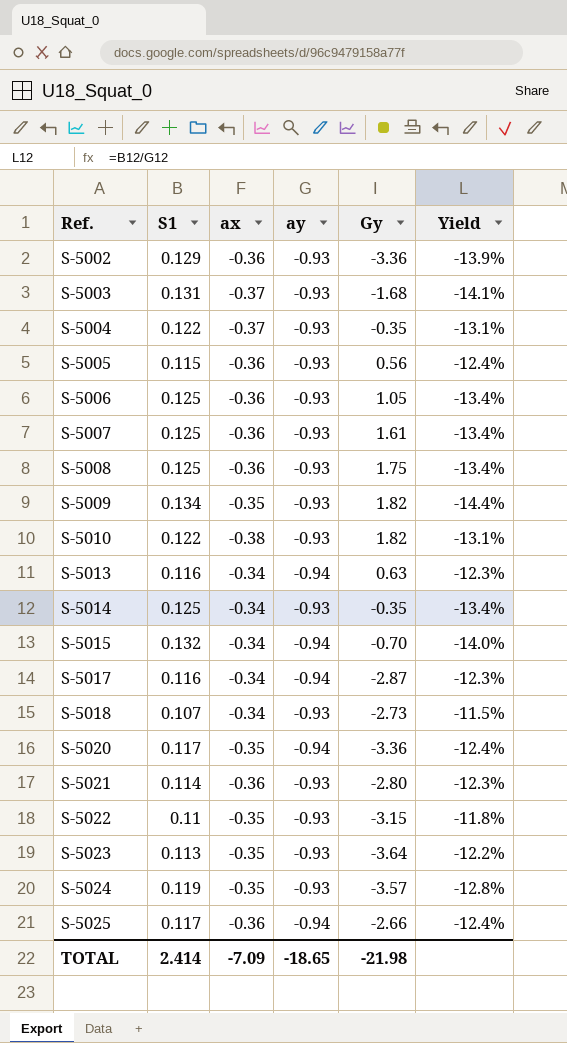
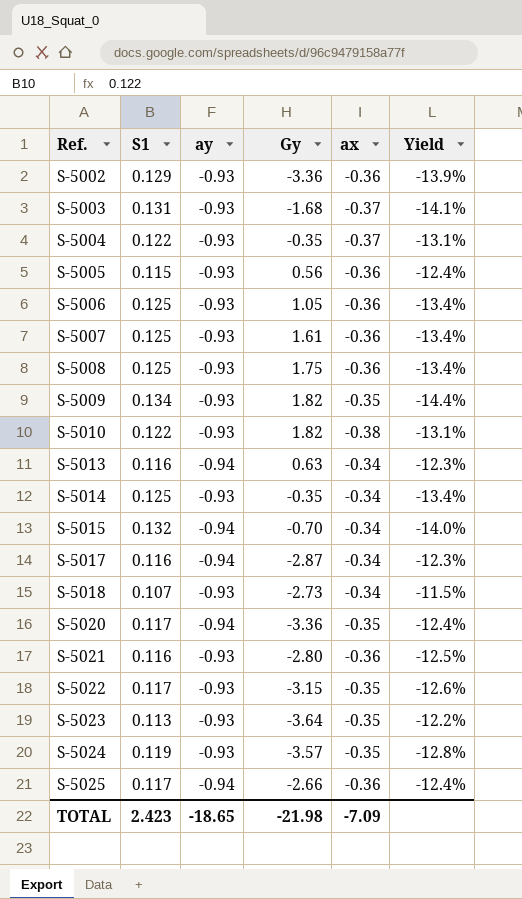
column ax | position: 3 -> 5
S-5021 | S1: 0.114 -> 0.116
S-5021 | Yield: -12.3% -> -12.5%
S-5022 | S1: 0.11 -> 0.117
S-5022 | Yield: -11.8% -> -12.6%
TOTAL | S1: 2.414 -> 2.423

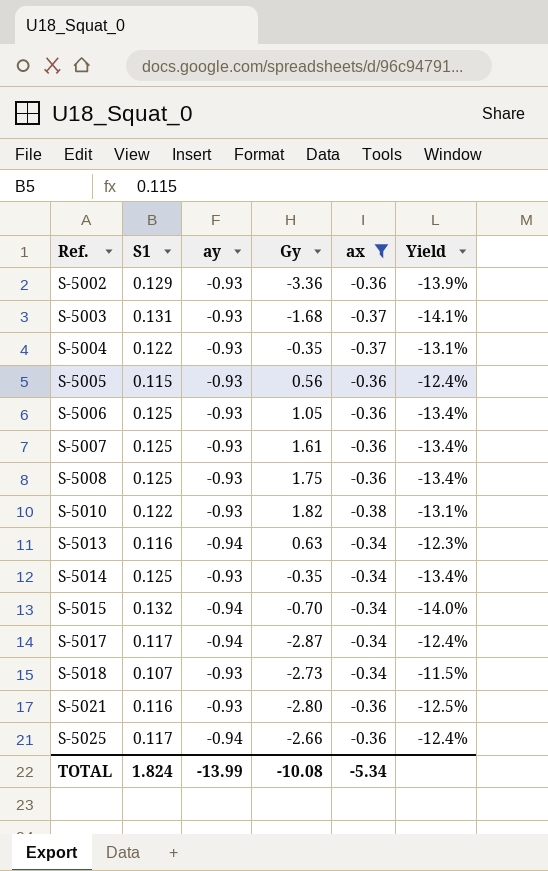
filter: none -> ax != -0.35
S-5017 | S1: 0.116 -> 0.117
S-5017 | Yield: -12.3% -> -12.4%
TOTAL | S1: 2.423 -> 1.824
TOTAL | ay: -18.65 -> -13.99
TOTAL | Gy: -21.98 -> -10.08
TOTAL | ax: -7.09 -> -5.34

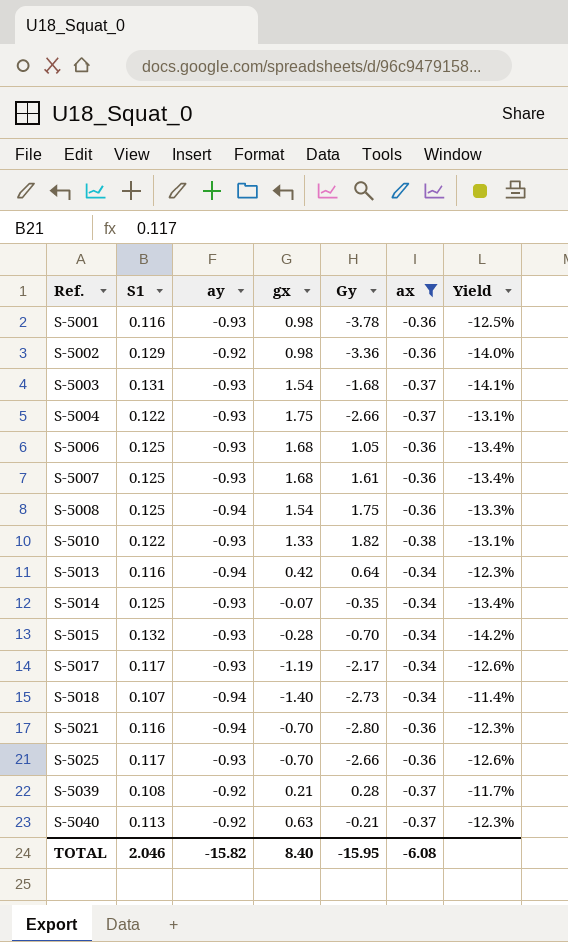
column gx | position: none -> 4
row S-5005: 0.115 | -0.93 | 0.56 | -0.36 | -12.4% -> none
row S-5001: none -> 0.116 | -0.93 | 0.98 | -3.78 | -0.36 | -12.5%
S-5002 | ay: -0.93 -> -0.92
S-5002 | Yield: -13.9% -> -14.0%
S-5004 | Gy: -0.35 -> -2.66
S-5008 | ay: -0.93 -> -0.94
S-5008 | Yield: -13.4% -> -13.3%
S-5013 | Gy: 0.63 -> 0.64
S-5015 | ay: -0.94 -> -0.93
S-5015 | Yield: -14.0% -> -14.2%
S-5017 | ay: -0.94 -> -0.93
S-5017 | Gy: -2.87 -> -2.17
S-5017 | Yield: -12.4% -> -12.6%
S-5018 | ay: -0.93 -> -0.94
S-5018 | Yield: -11.5% -> -11.4%
S-5021 | ay: -0.93 -> -0.94
S-5021 | Yield: -12.5% -> -12.3%
S-5025 | ay: -0.94 -> -0.93
S-5025 | Yield: -12.4% -> -12.6%
row S-5039: none -> 0.108 | -0.92 | 0.21 | 0.28 | -0.37 | -11.7%
row S-5040: none -> 0.113 | -0.92 | 0.63 | -0.21 | -0.37 | -12.3%
TOTAL | S1: 1.824 -> 2.046
TOTAL | ay: -13.99 -> -15.82
TOTAL | Gy: -10.08 -> -15.95
TOTAL | ax: -5.34 -> -6.08

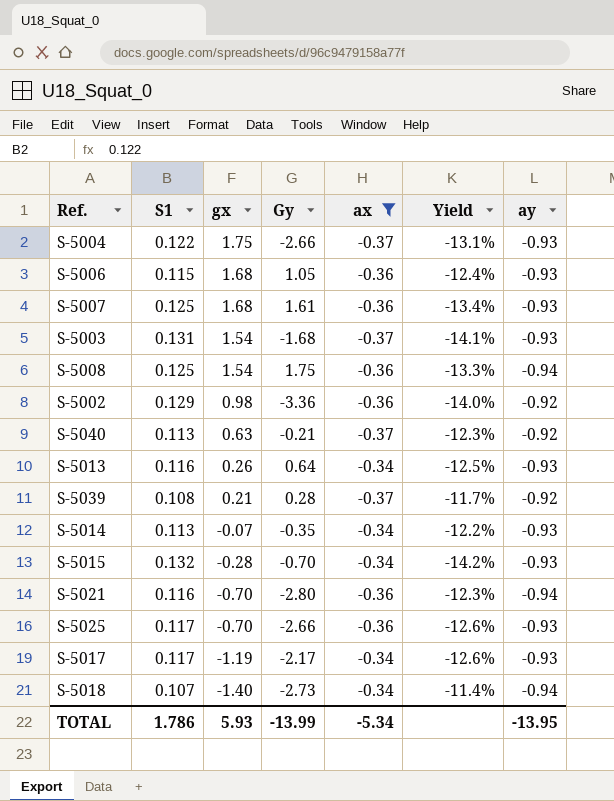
row order: Ref. ascending -> gx descending
column ay | position: 3 -> 7
row S-5001: 0.116 | -0.93 | 0.98 | -3.78 | -0.36 | -12.5% -> none
row S-5010: 0.122 | -0.93 | 1.33 | 1.82 | -0.38 | -13.1% -> none
S-5006 | S1: 0.125 -> 0.115
S-5006 | Yield: -13.4% -> -12.4%
S-5013 | gx: 0.42 -> 0.26
S-5013 | Yield: -12.3% -> -12.5%
S-5013 | ay: -0.94 -> -0.93
S-5014 | S1: 0.125 -> 0.113
S-5014 | Yield: -13.4% -> -12.2%
TOTAL | S1: 2.046 -> 1.786
TOTAL | gx: 8.40 -> 5.93
TOTAL | Gy: -15.95 -> -13.99
TOTAL | ax: -6.08 -> -5.34
TOTAL | ay: -15.82 -> -13.95

